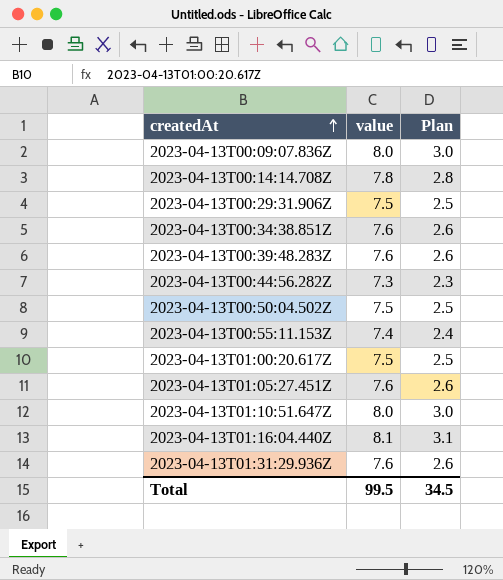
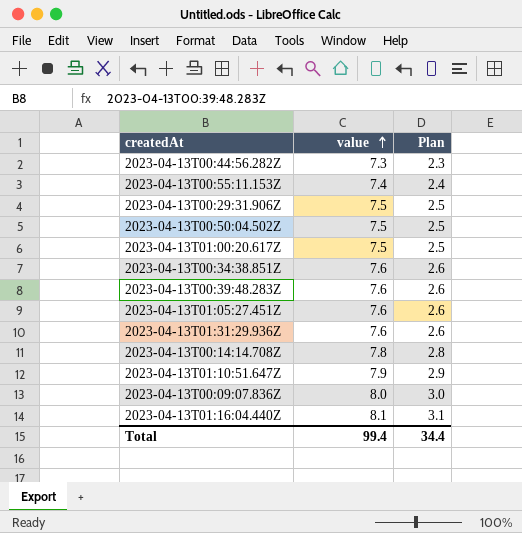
row order: createdAt ascending -> value ascending
2023-04-13T01:10:51.647Z | value: 8.0 -> 7.9
2023-04-13T01:10:51.647Z | Plan: 3.0 -> 2.9
Total | value: 99.5 -> 99.4
Total | Plan: 34.5 -> 34.4

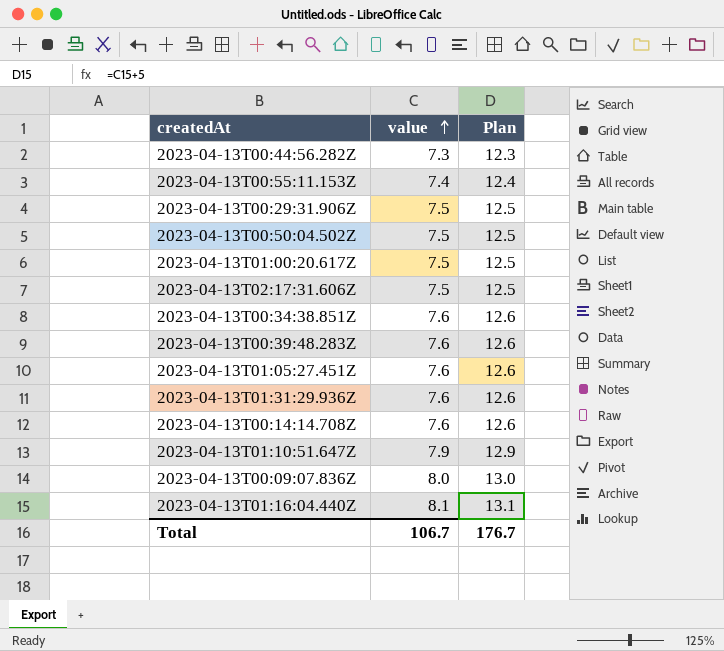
column Plan | formula: [value] - 5 -> [value] + 5
row 2023-04-13T02:17:31.606Z: none -> 7.5 | 12.5
2023-04-13T00:14:14.708Z | value: 7.8 -> 7.6
Total | value: 99.4 -> 106.7
Total | Plan: 34.4 -> 176.7

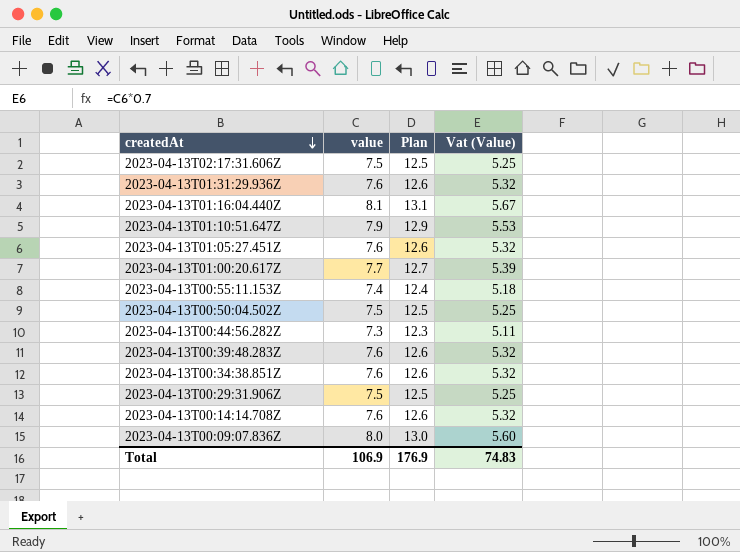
row order: value ascending -> createdAt descending
column Vat (Value) | formula: none -> [value] * 0.7
2023-04-13T01:00:20.617Z | value: 7.5 -> 7.7
2023-04-13T01:00:20.617Z | Plan: 12.5 -> 12.7
Total | value: 106.7 -> 106.9
Total | Plan: 176.7 -> 176.9

